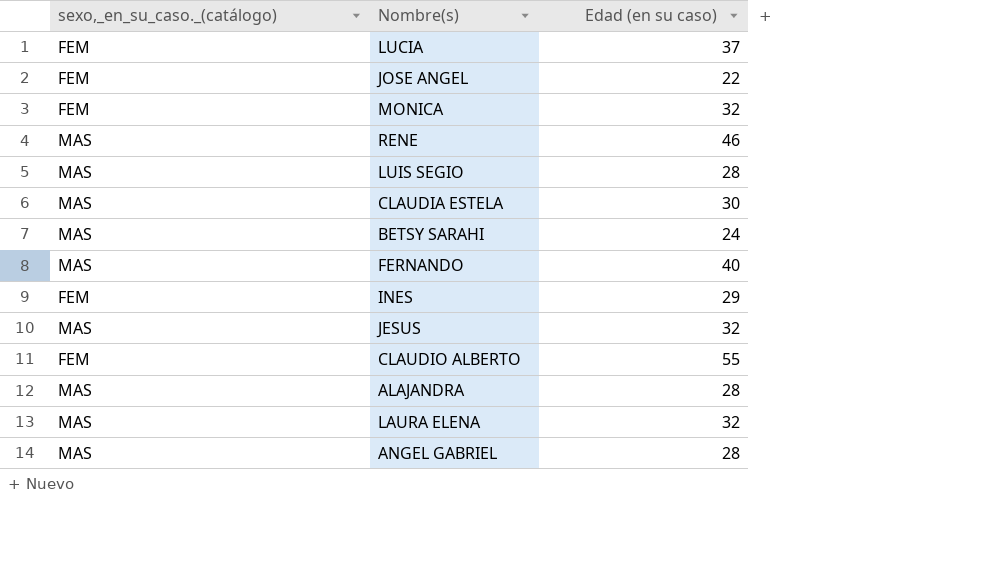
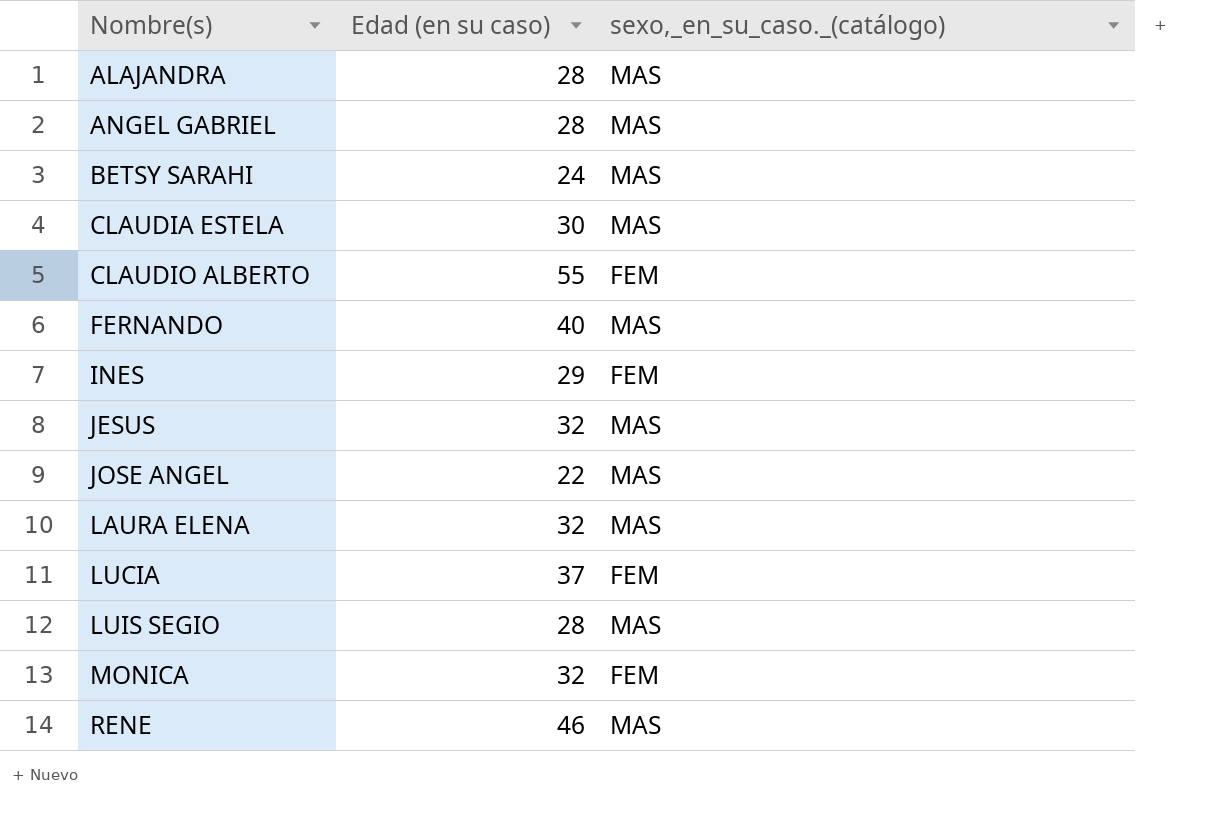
row order: none -> Nombre(s) ascending
column sexo,_en_su_caso._(catálogo) | position: 1 -> 3
JOSE ANGEL | sexo,_en_su_caso._(catálogo): FEM -> MAS

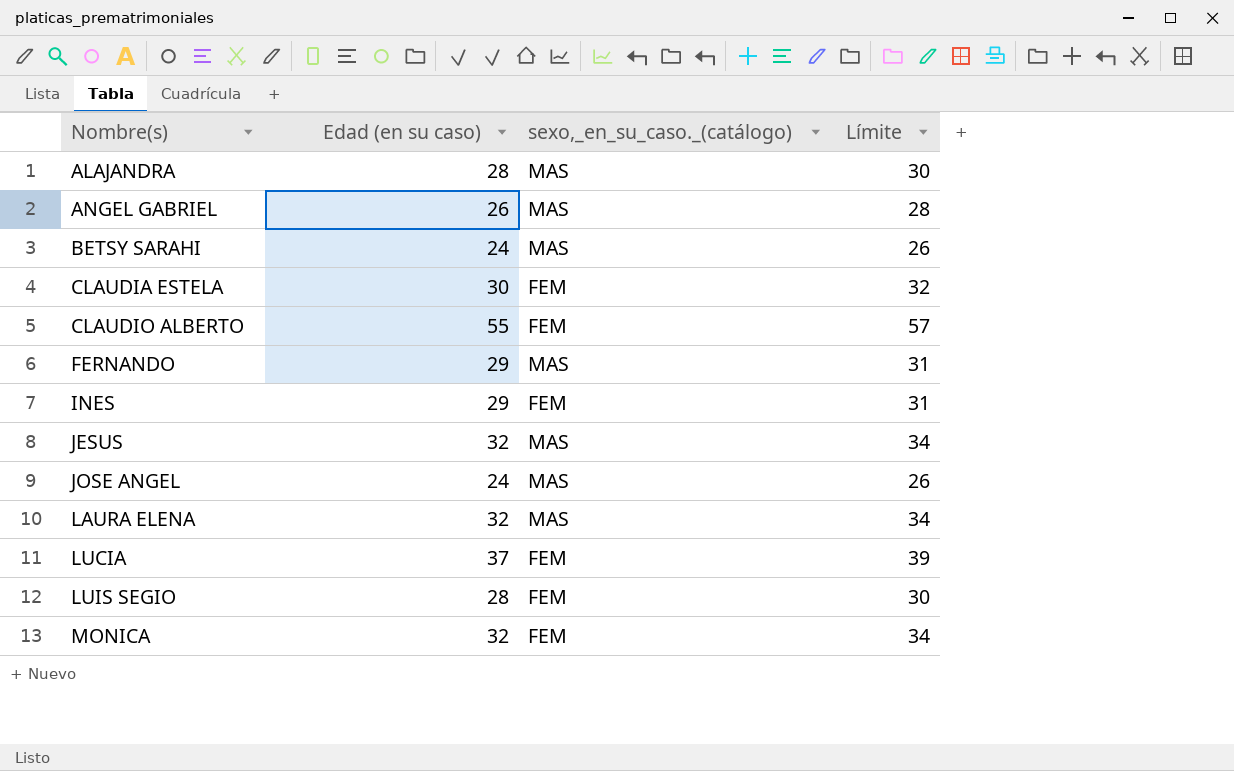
column Límite | formula: none -> [Edad (en su caso)] + 2
row RENE: 46 | MAS -> none
ANGEL GABRIEL | Edad (en su caso): 28 -> 26
CLAUDIA ESTELA | sexo,_en_su_caso._(catálogo): MAS -> FEM
FERNANDO | Edad (en su caso): 40 -> 29
JOSE ANGEL | Edad (en su caso): 22 -> 24
LUIS SEGIO | sexo,_en_su_caso._(catálogo): MAS -> FEM

